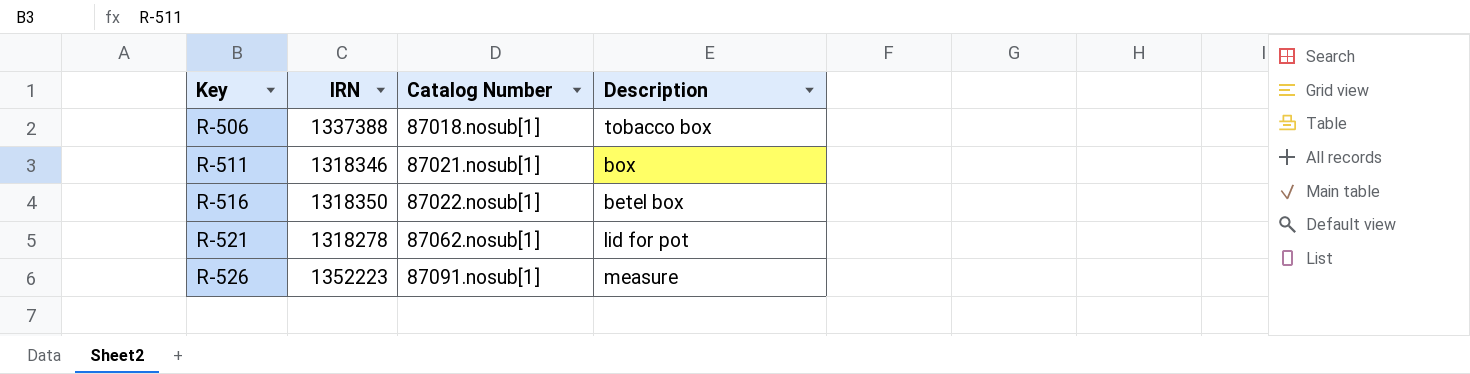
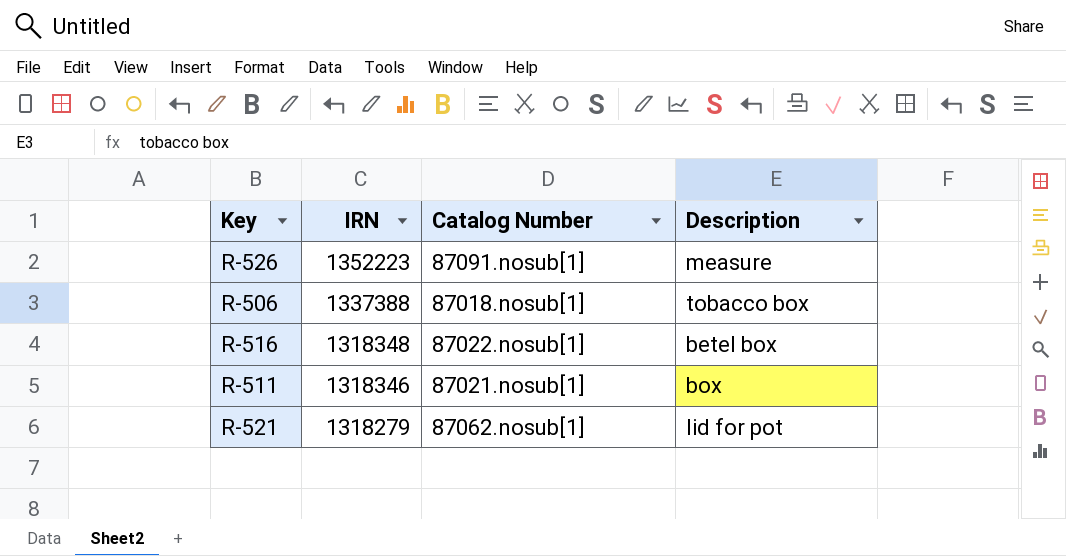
row order: Key ascending -> IRN descending
R-516 | IRN: 1318350 -> 1318348
R-521 | IRN: 1318278 -> 1318279

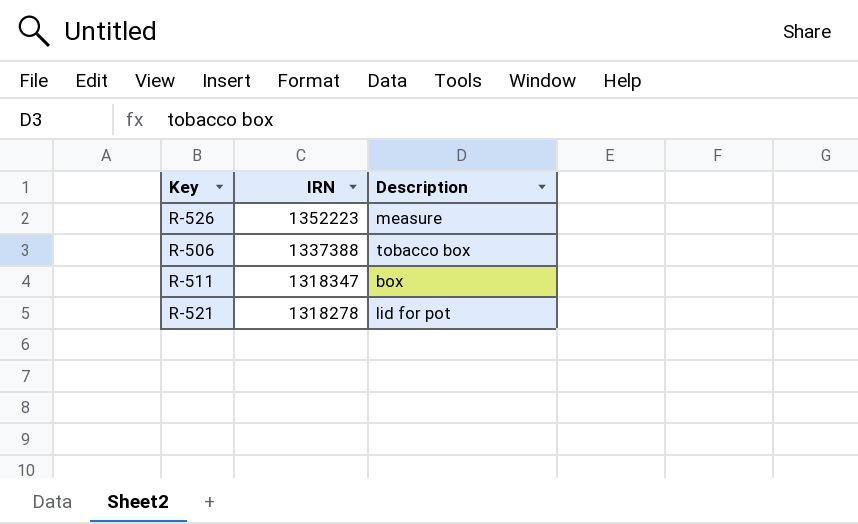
column Catalog Number | position: 3 -> none
row R-516: 1318348 | 87022.nosub[1] | betel box -> none
R-511 | IRN: 1318346 -> 1318347
R-521 | IRN: 1318279 -> 1318278

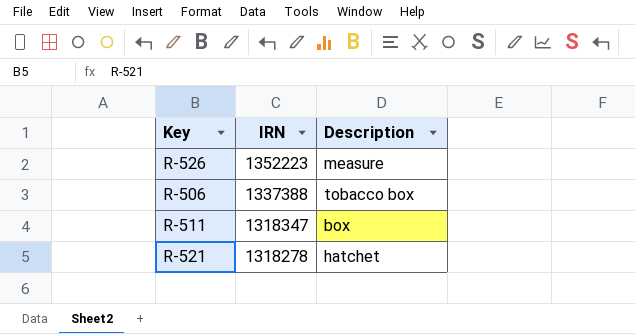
R-521 | Description: lid for pot -> hatchet

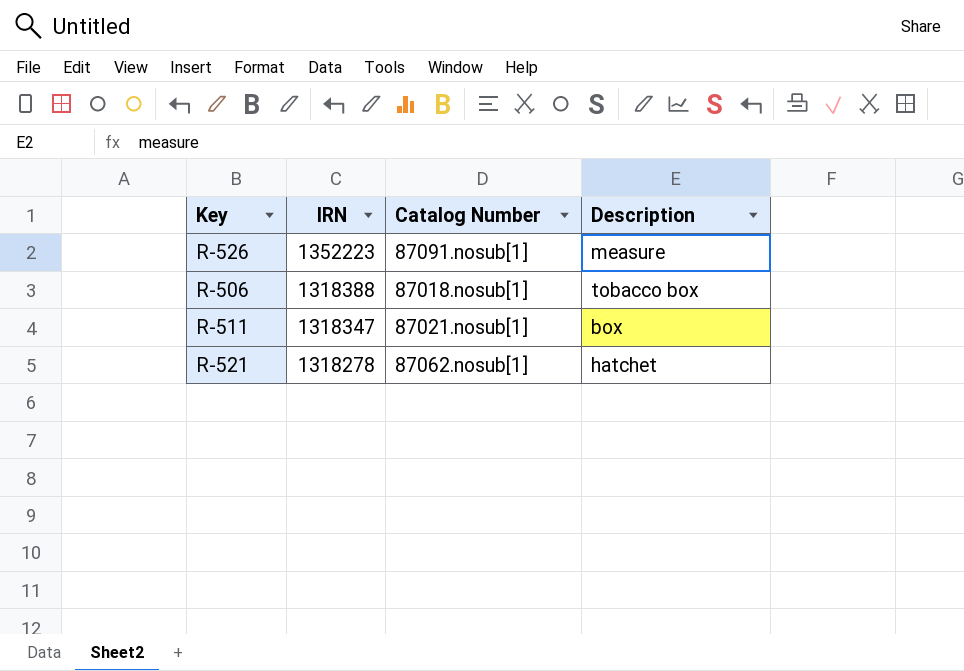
column Catalog Number | position: none -> 3
R-506 | IRN: 1337388 -> 1318388

